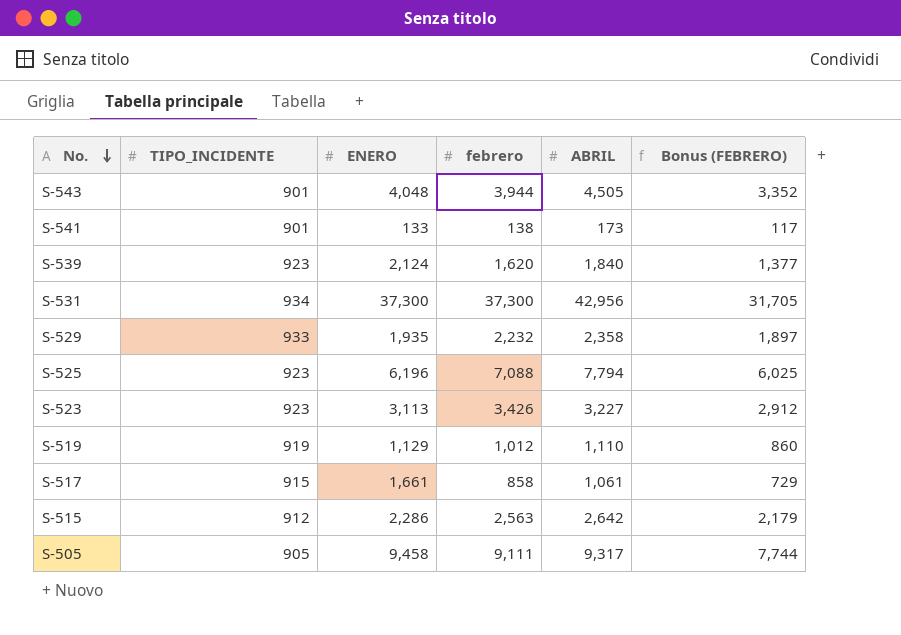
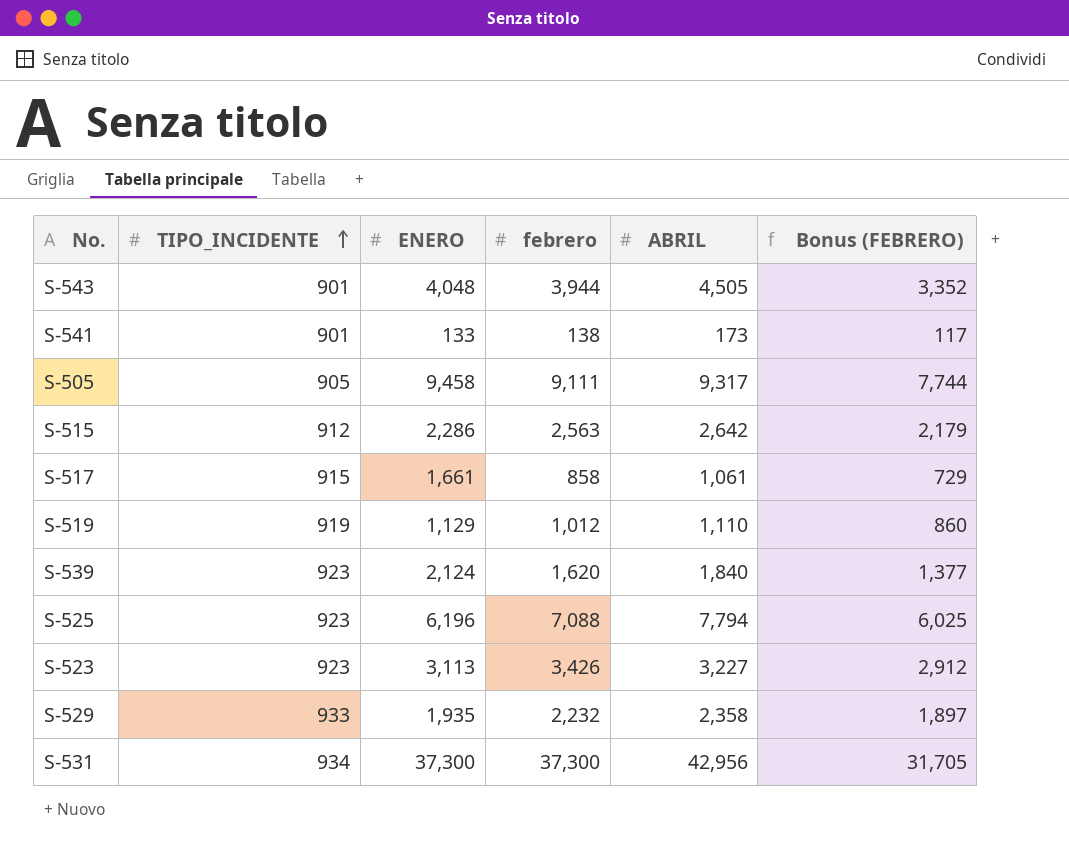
row order: No. descending -> TIPO_INCIDENTE ascending

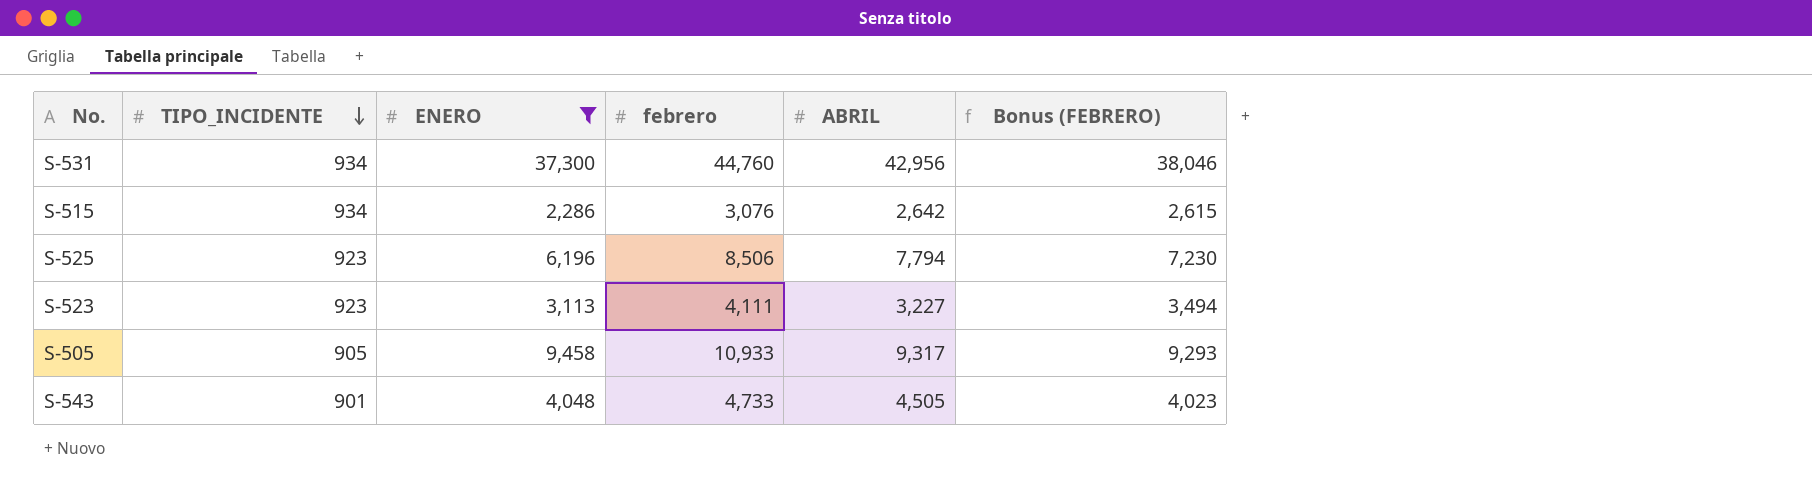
filter: none -> ENERO >= 2,286
row order: TIPO_INCIDENTE ascending -> TIPO_INCIDENTE descending
S-531 | febrero: 37,300 -> 44,760
S-531 | Bonus (FEBRERO): 31,705 -> 38,046
S-515 | TIPO_INCIDENTE: 912 -> 934
S-515 | febrero: 2,563 -> 3,076
S-515 | Bonus (FEBRERO): 2,179 -> 2,615
S-525 | febrero: 7,088 -> 8,506
S-525 | Bonus (FEBRERO): 6,025 -> 7,230
S-523 | febrero: 3,426 -> 4,111
S-523 | Bonus (FEBRERO): 2,912 -> 3,494
S-505 | febrero: 9,111 -> 10,933
S-505 | Bonus (FEBRERO): 7,744 -> 9,293
S-543 | febrero: 3,944 -> 4,733
S-543 | Bonus (FEBRERO): 3,352 -> 4,023

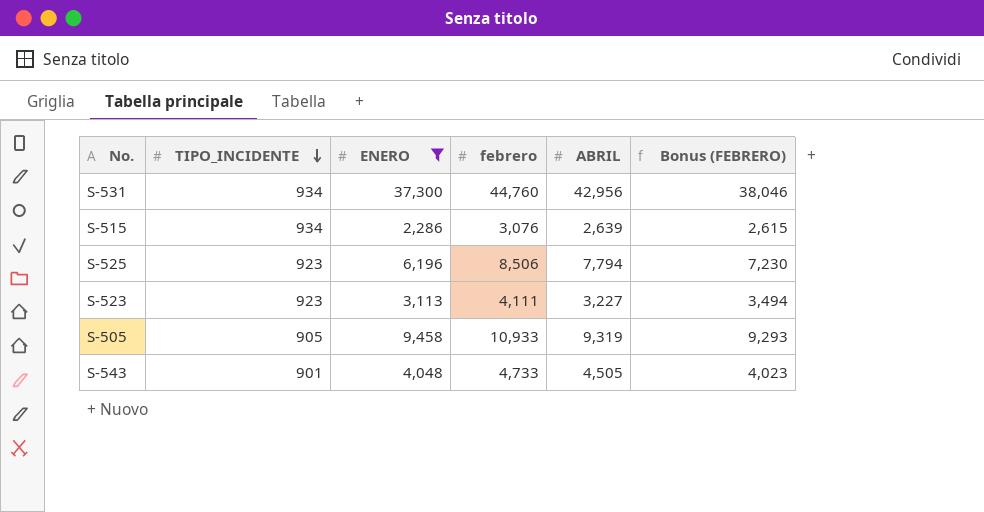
S-515 | ABRIL: 2,642 -> 2,639
S-505 | ABRIL: 9,317 -> 9,319

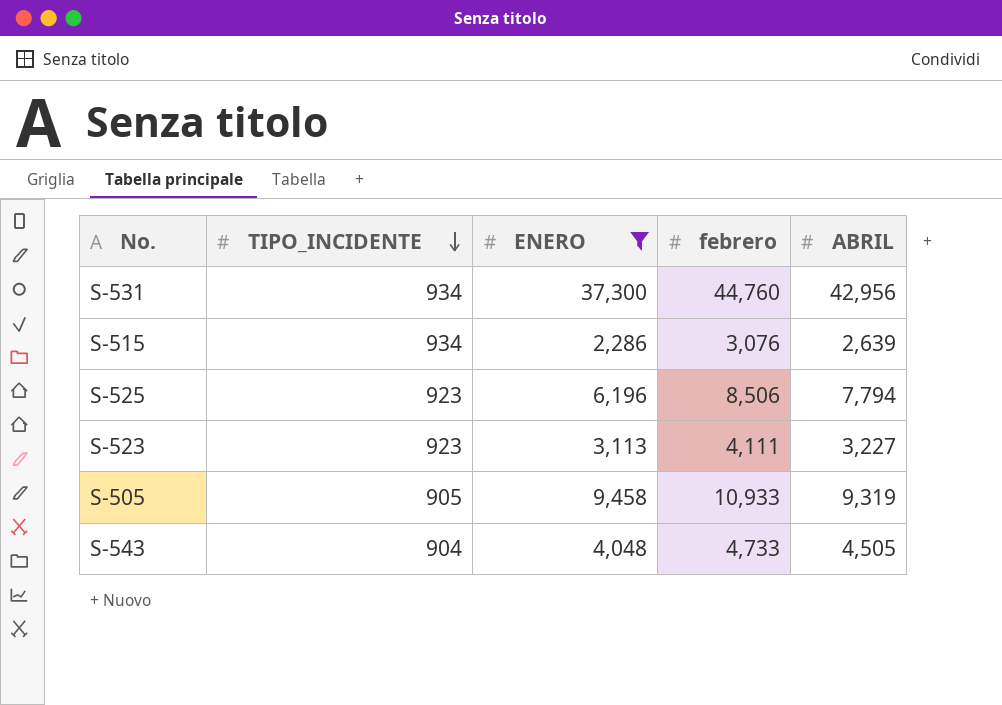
column Bonus (FEBRERO) | formula: [febrero] * 0.85 -> none
S-543 | TIPO_INCIDENTE: 901 -> 904

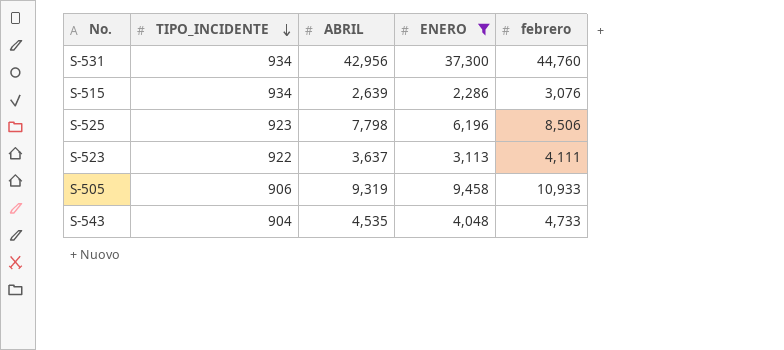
column ABRIL | position: 5 -> 3
S-525 | ABRIL: 7,794 -> 7,798
S-523 | TIPO_INCIDENTE: 923 -> 922
S-523 | ABRIL: 3,227 -> 3,637
S-505 | TIPO_INCIDENTE: 905 -> 906
S-543 | ABRIL: 4,505 -> 4,535

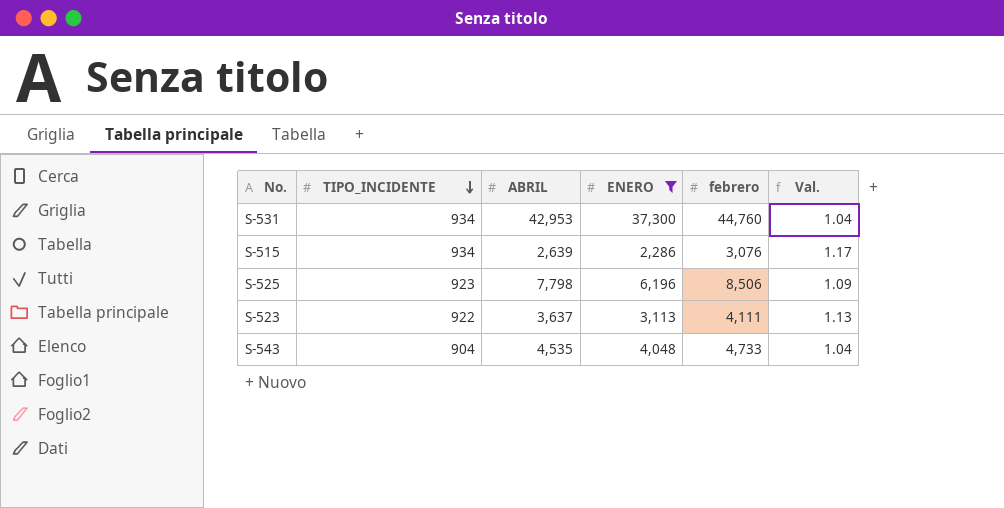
column Val. | formula: none -> [febrero] / [ABRIL]
row S-505: 906 | 9,319 | 9,458 | 10,933 -> none
S-531 | ABRIL: 42,956 -> 42,953

